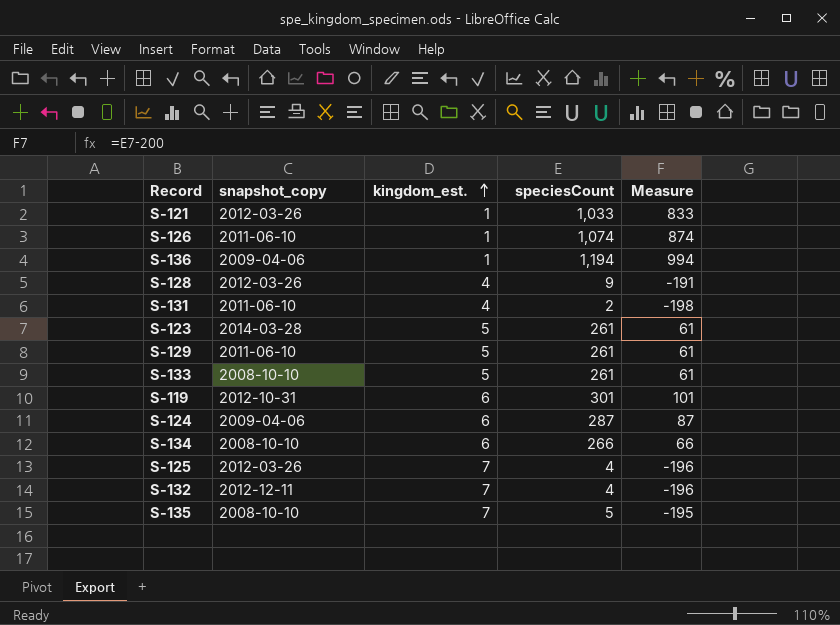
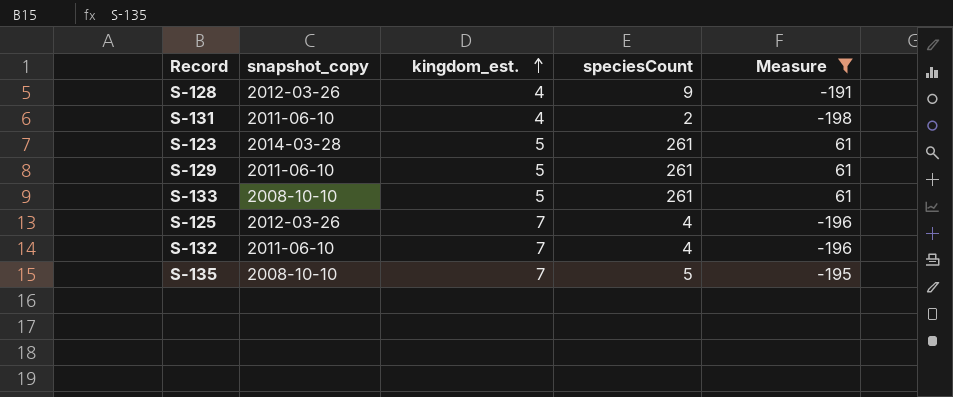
filter: none -> Measure <= 61
S-132 | snapshot_copy: 2012-12-11 -> 2011-06-10

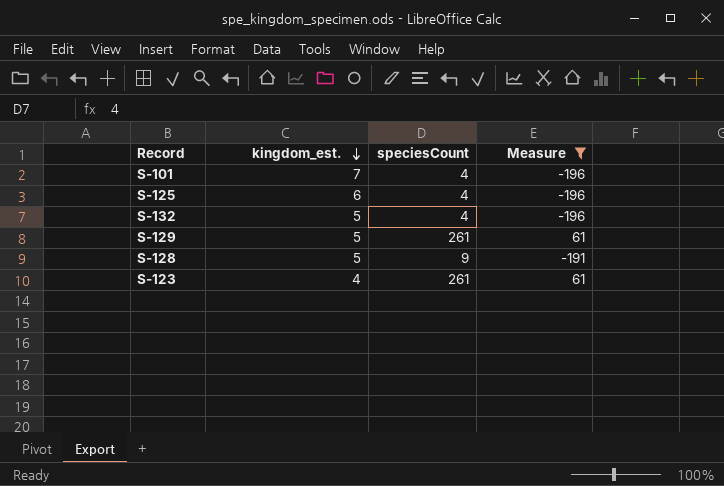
row order: kingdom_est. ascending -> kingdom_est. descending
column snapshot_copy | position: 2 -> none
row S-131: 2011-06-10 | 4 | 2 | -198 -> none
row S-133: 2008-10-10 | 5 | 261 | 61 -> none
row S-135: 2008-10-10 | 7 | 5 | -195 -> none
row S-101: none -> 7 | 4 | -196
S-125 | kingdom_est.: 7 -> 6
S-132 | kingdom_est.: 7 -> 5
S-128 | kingdom_est.: 4 -> 5
S-123 | kingdom_est.: 5 -> 4

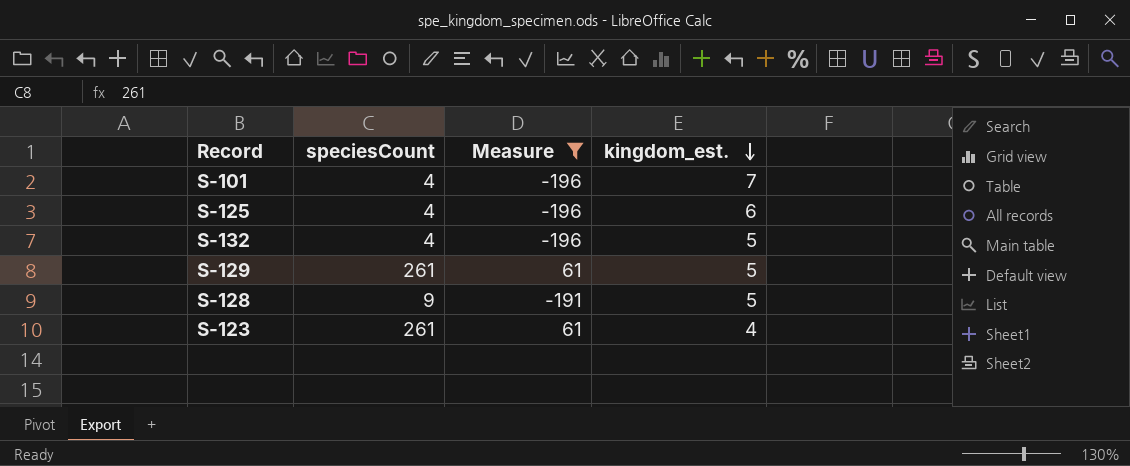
column kingdom_est. | position: 2 -> 4

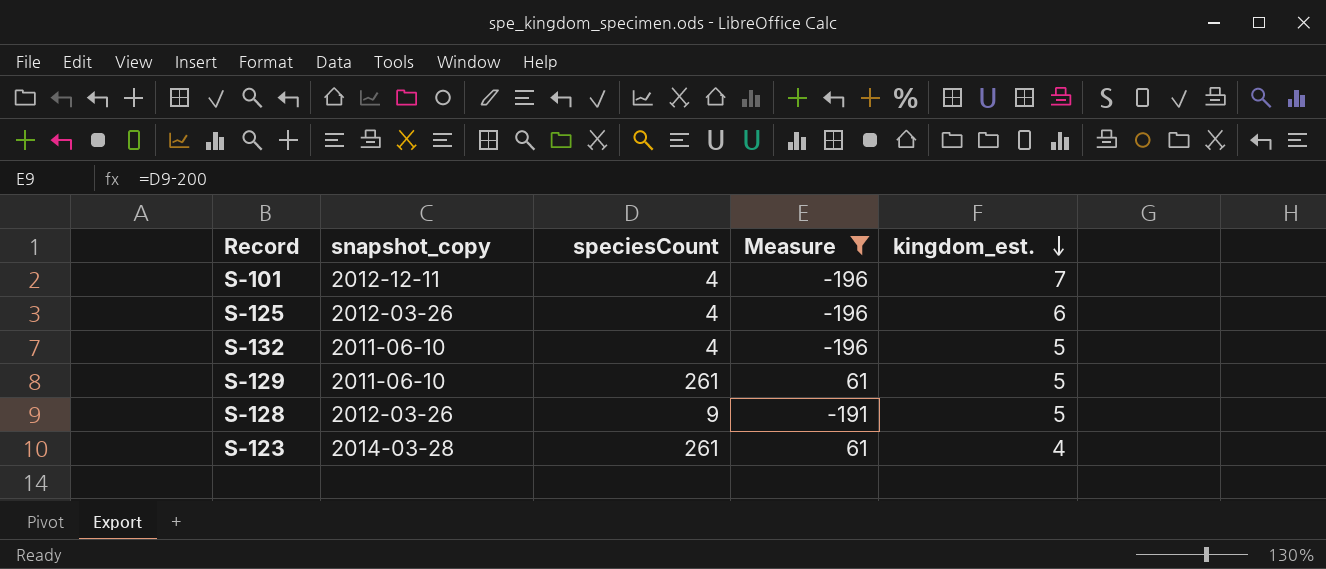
column snapshot_copy | position: none -> 2

